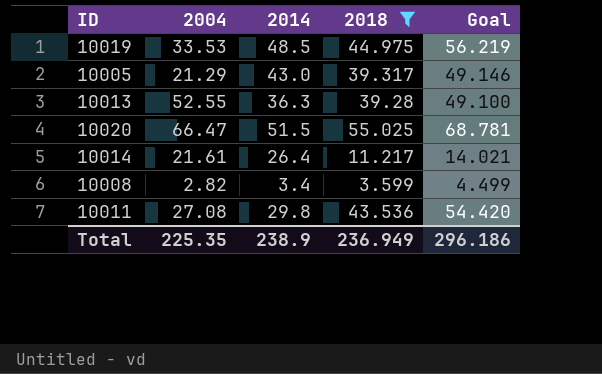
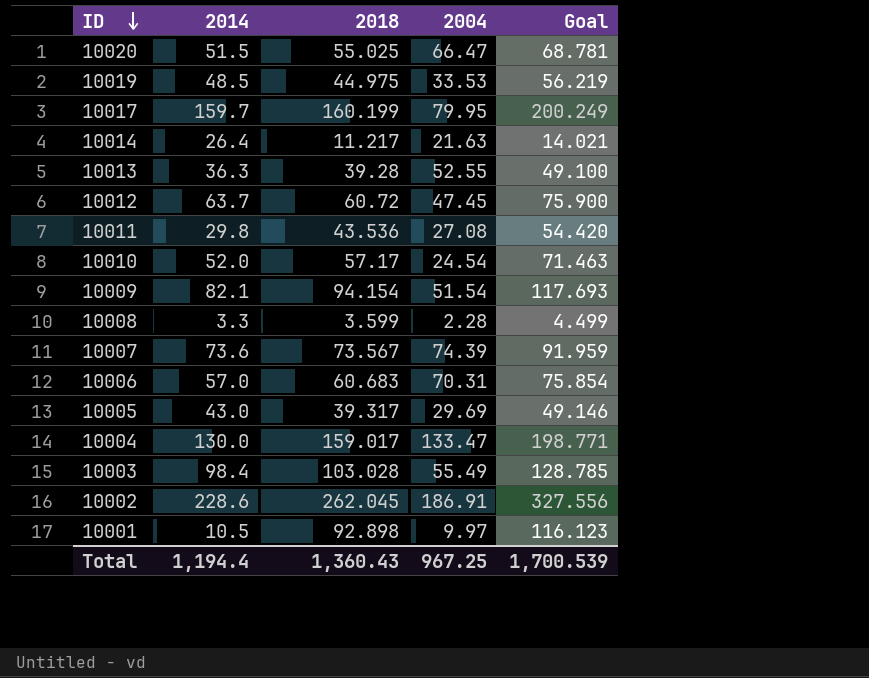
filter: 2018 <= 55.025 -> none
row order: none -> ID descending
column 2004 | position: 2 -> 4
10014 | 2004: 21.61 -> 21.63
10008 | 2014: 3.4 -> 3.3
10008 | 2004: 2.82 -> 2.28
10005 | 2004: 21.29 -> 29.69
Total | 2014: 238.9 -> 1,194.4
Total | 2018: 236.949 -> 1,360.43
Total | 2004: 225.35 -> 967.25
Total | Goal: 296.186 -> 1,700.539

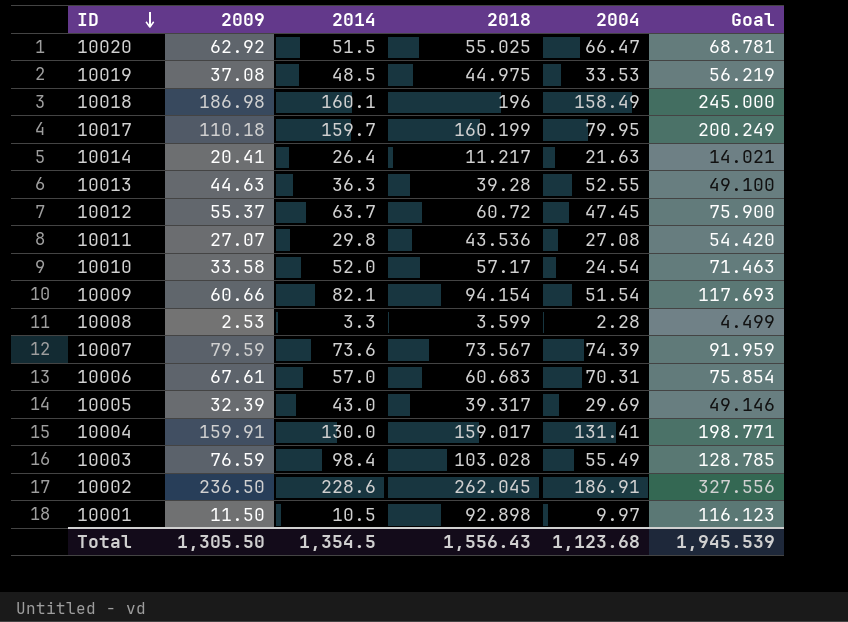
column 2009 | position: none -> 2
row 10018: none -> 186.98 | 160.1 | 196 | 158.49 | 245.000
10004 | 2004: 133.47 -> 131.41
Total | 2014: 1,194.4 -> 1,354.5
Total | 2018: 1,360.43 -> 1,556.43
Total | 2004: 967.25 -> 1,123.68
Total | Goal: 1,700.539 -> 1,945.539

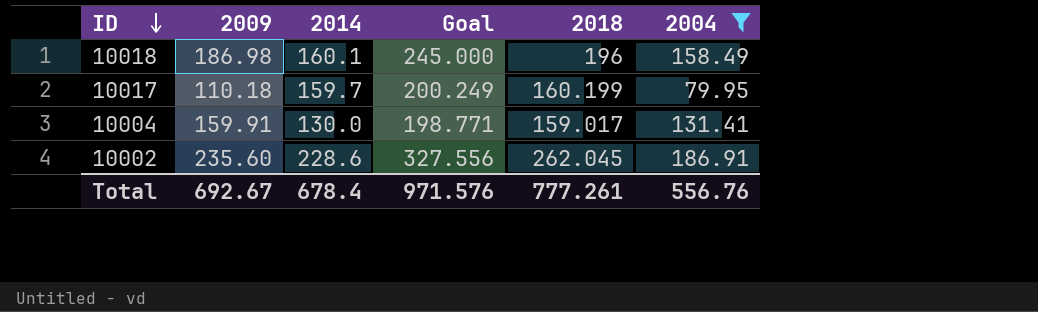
filter: none -> 2004 >= 79.95
column Goal | position: 6 -> 4
10002 | 2009: 236.50 -> 235.60
Total | 2009: 1,305.50 -> 692.67
Total | 2014: 1,354.5 -> 678.4
Total | Goal: 1,945.539 -> 971.576
Total | 2018: 1,556.43 -> 777.261
Total | 2004: 1,123.68 -> 556.76

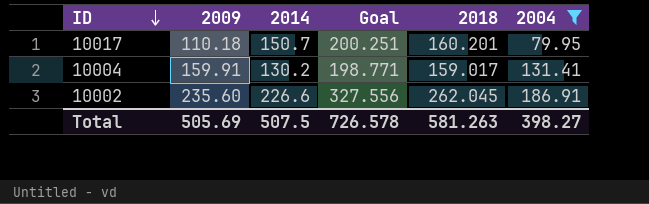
row 10018: 186.98 | 160.1 | 245.000 | 196 | 158.49 -> none
10017 | 2014: 159.7 -> 150.7
10017 | Goal: 200.249 -> 200.251
10017 | 2018: 160.199 -> 160.201
10004 | 2014: 130.0 -> 130.2
10002 | 2014: 228.6 -> 226.6
Total | 2009: 692.67 -> 505.69
Total | 2014: 678.4 -> 507.5
Total | Goal: 971.576 -> 726.578
Total | 2018: 777.261 -> 581.263
Total | 2004: 556.76 -> 398.27

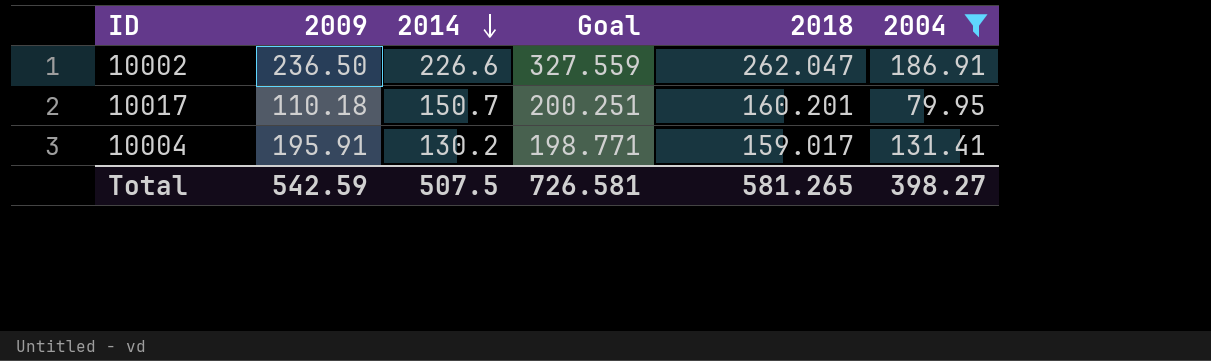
row order: ID descending -> 2014 descending
10002 | 2009: 235.60 -> 236.50
10002 | Goal: 327.556 -> 327.559
10002 | 2018: 262.045 -> 262.047
10004 | 2009: 159.91 -> 195.91
Total | 2009: 505.69 -> 542.59
Total | Goal: 726.578 -> 726.581
Total | 2018: 581.263 -> 581.265

